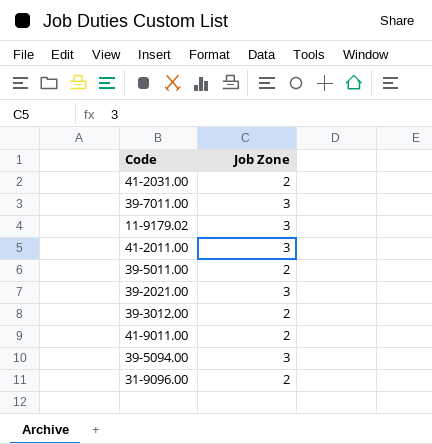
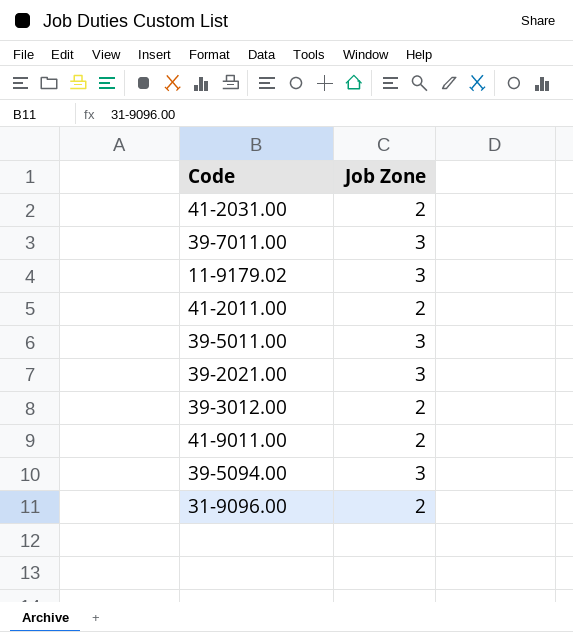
41-2011.00 | Job Zone: 3 -> 2
39-5011.00 | Job Zone: 2 -> 3

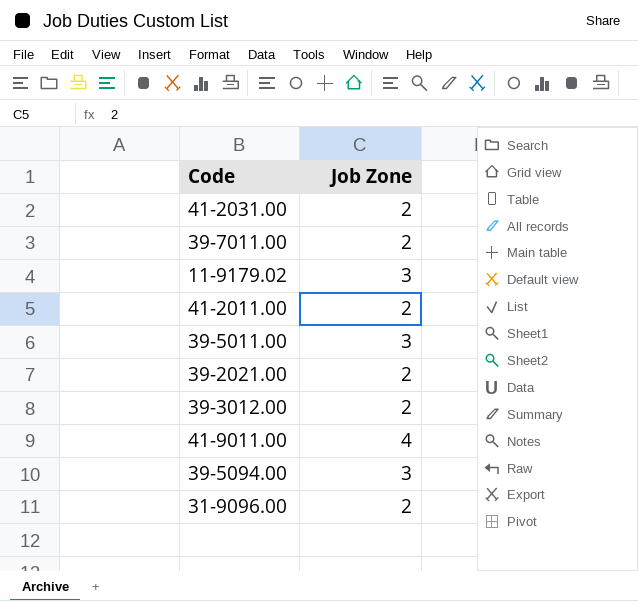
39-7011.00 | Job Zone: 3 -> 2
39-2021.00 | Job Zone: 3 -> 2
41-9011.00 | Job Zone: 2 -> 4

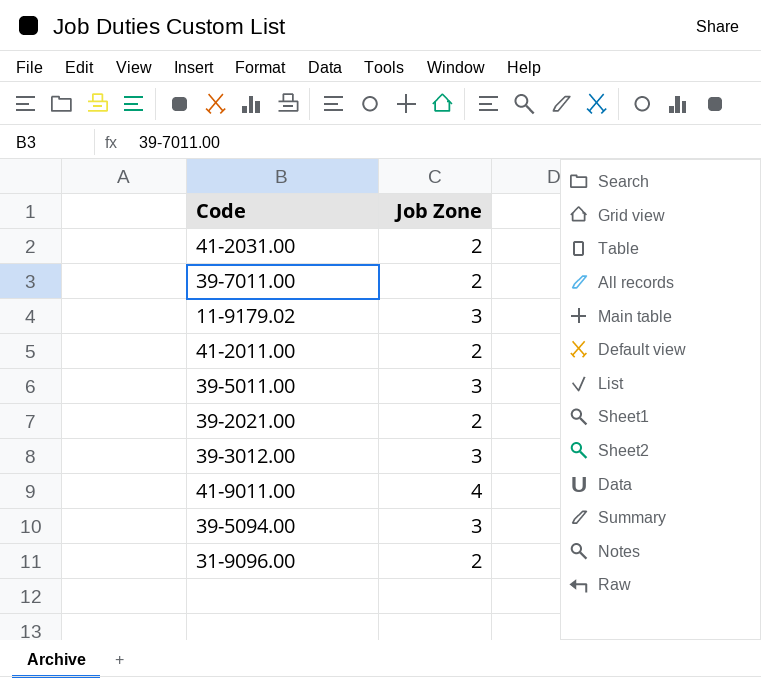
39-3012.00 | Job Zone: 2 -> 3

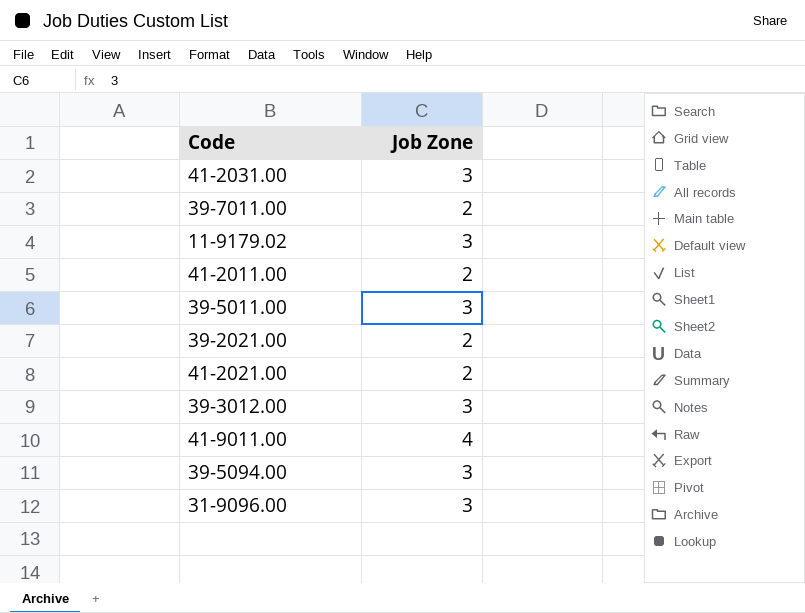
41-2031.00 | Job Zone: 2 -> 3
row 41-2021.00: none -> 2
31-9096.00 | Job Zone: 2 -> 3

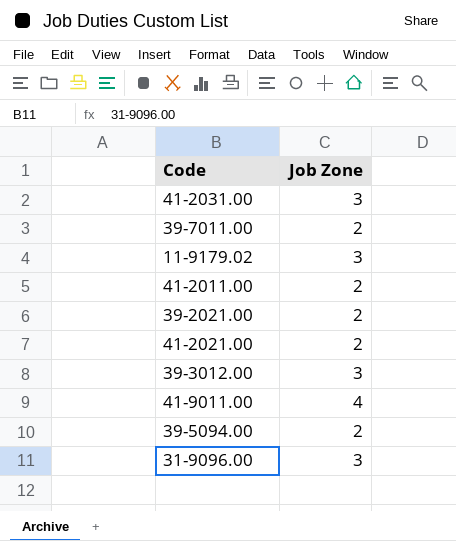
row 39-5011.00: 3 -> none
39-5094.00 | Job Zone: 3 -> 2

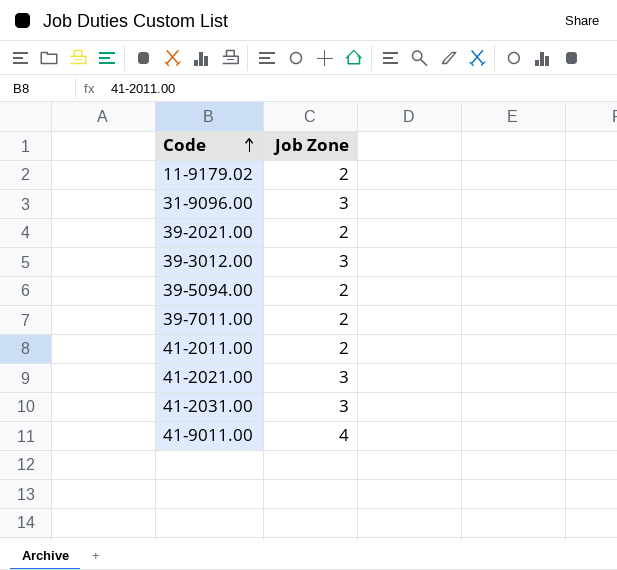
row order: none -> Code ascending
11-9179.02 | Job Zone: 3 -> 2
41-2021.00 | Job Zone: 2 -> 3

